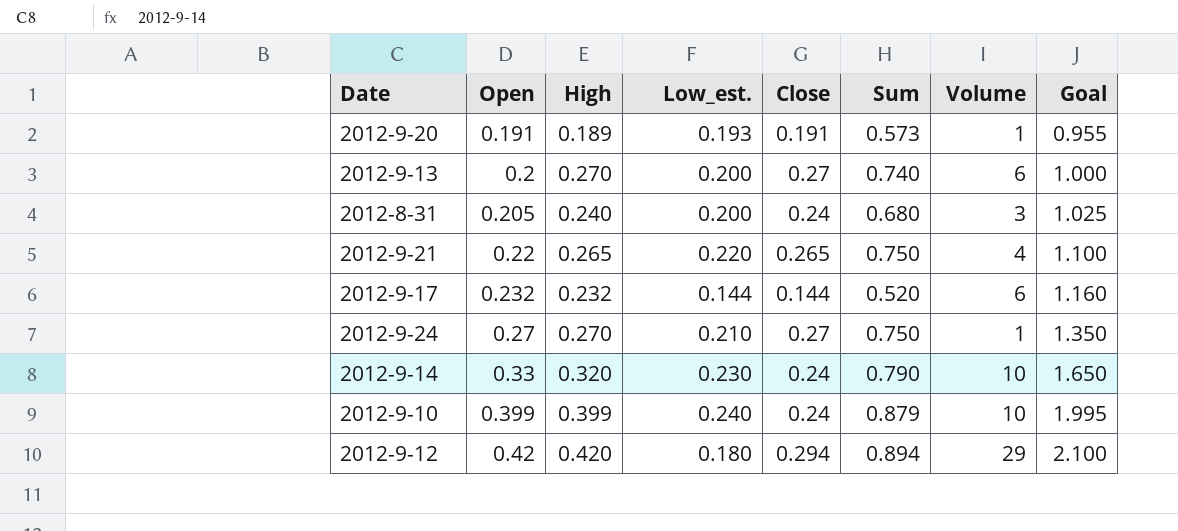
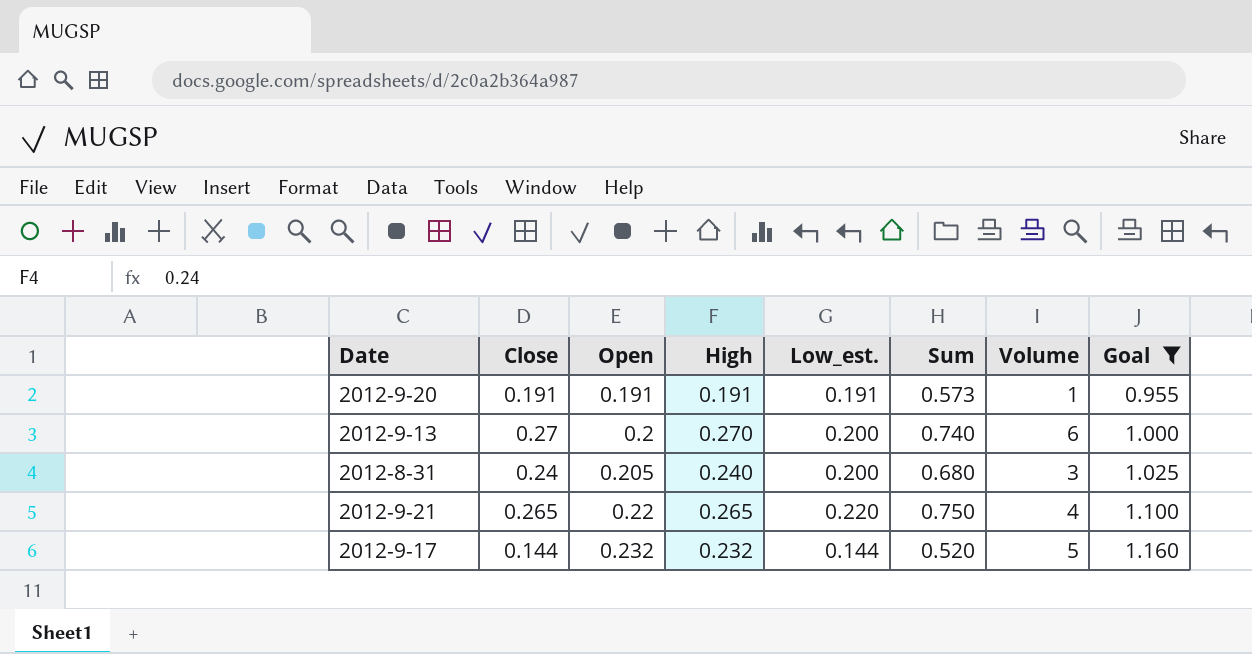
filter: none -> Goal <= 1.160
column Close | position: 5 -> 2
2012-9-20 | High: 0.189 -> 0.191
2012-9-20 | Low_est.: 0.193 -> 0.191
2012-9-17 | Volume: 6 -> 5

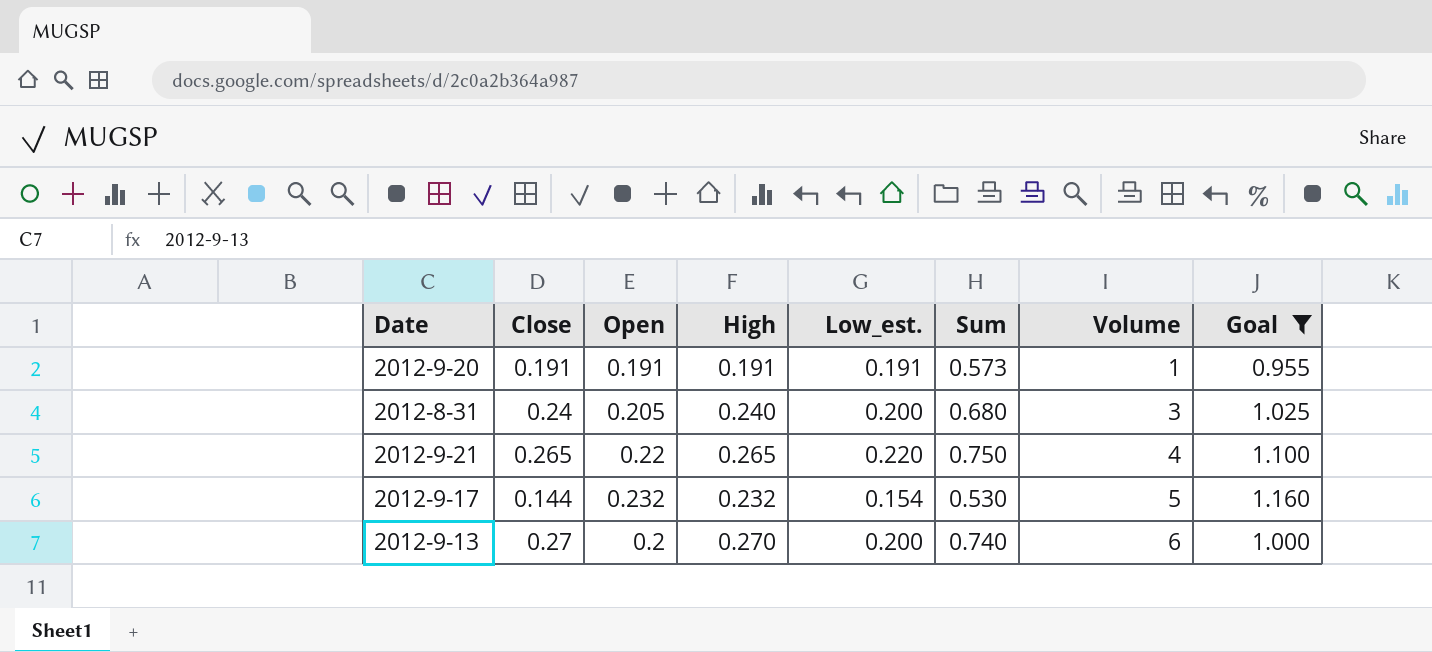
row order: Open ascending -> Volume ascending
2012-9-17 | Low_est.: 0.144 -> 0.154
2012-9-17 | Sum: 0.520 -> 0.530

